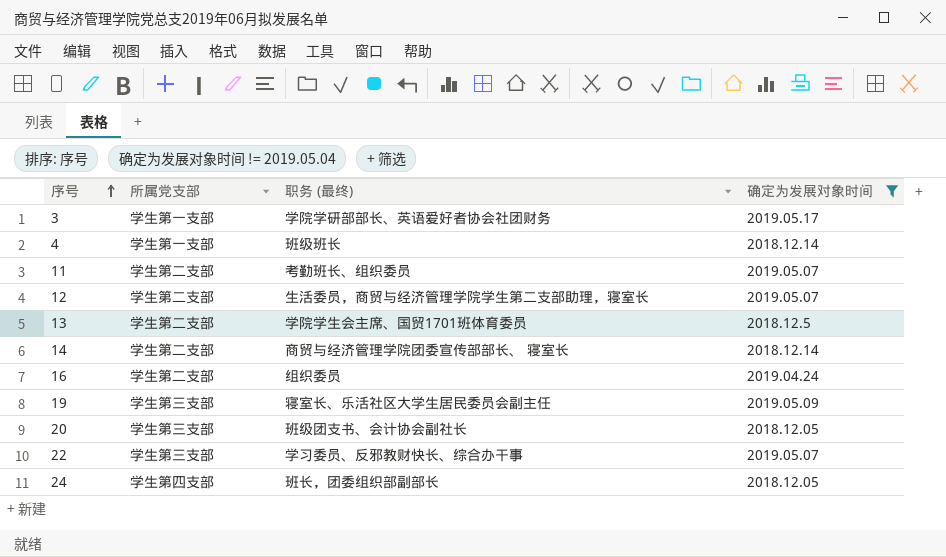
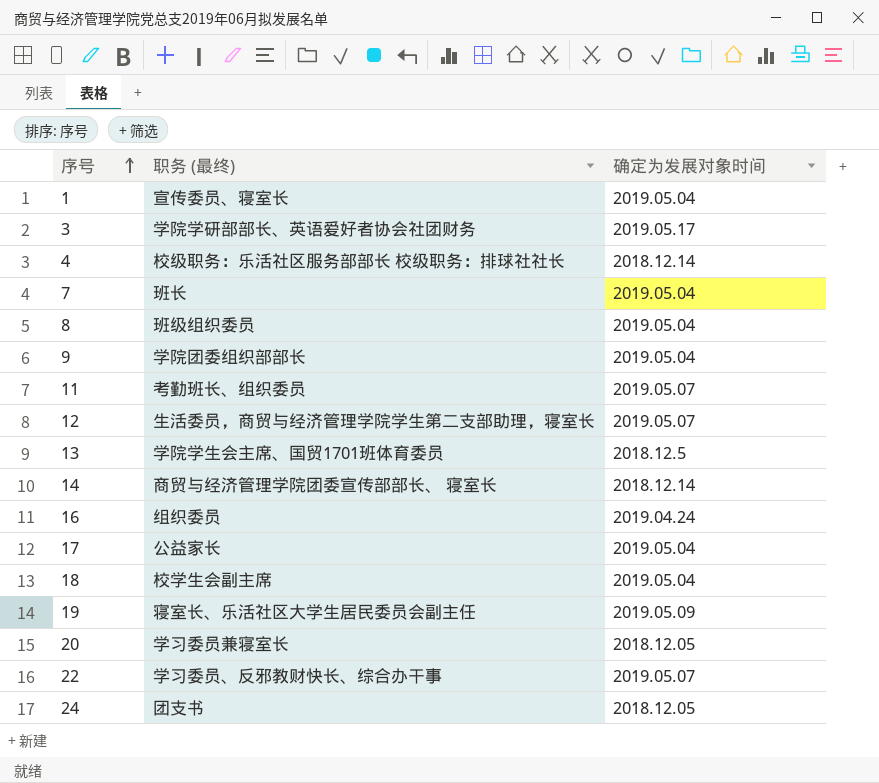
filter: 确定为发展对象时间 != 2019.05.04 -> none
column 所属党支部 | position: 2 -> none
4 | 职务 (最终): 班级班长 -> 校级职务：乐活社区服务部部长 校级职务：排球社社长
20 | 职务 (最终): 班级团支书、会计协会副社长 -> 学习委员兼寝室长
24 | 职务 (最终): 班长，团委组织部副部长 -> 团支书

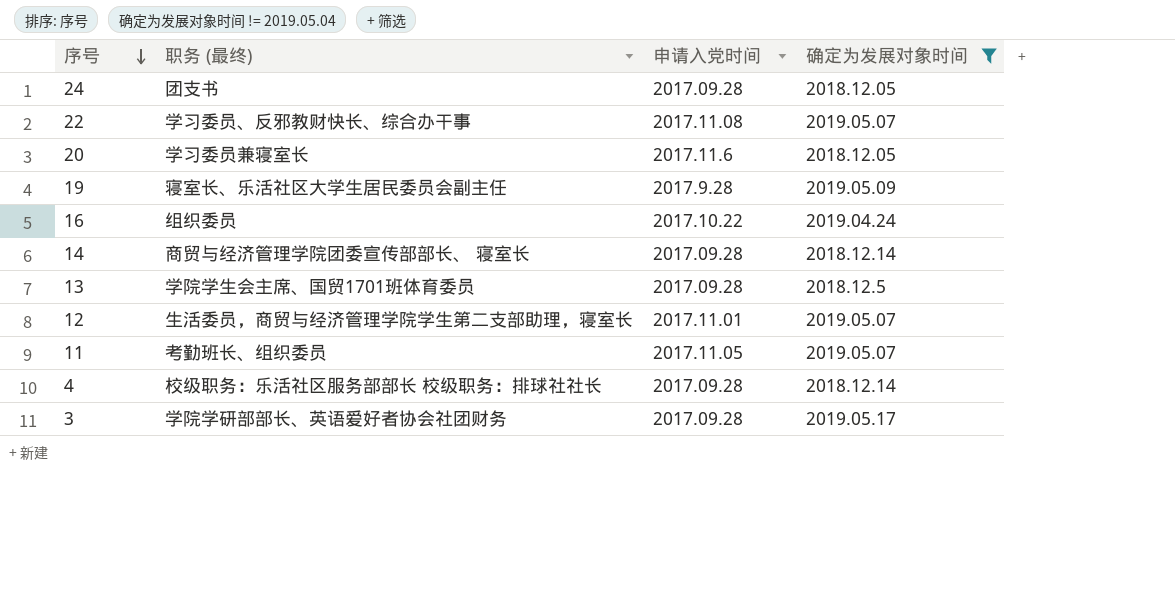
filter: none -> 确定为发展对象时间 != 2019.05.04
row order: 序号 ascending -> 序号 descending
column 申请入党时间 | position: none -> 3

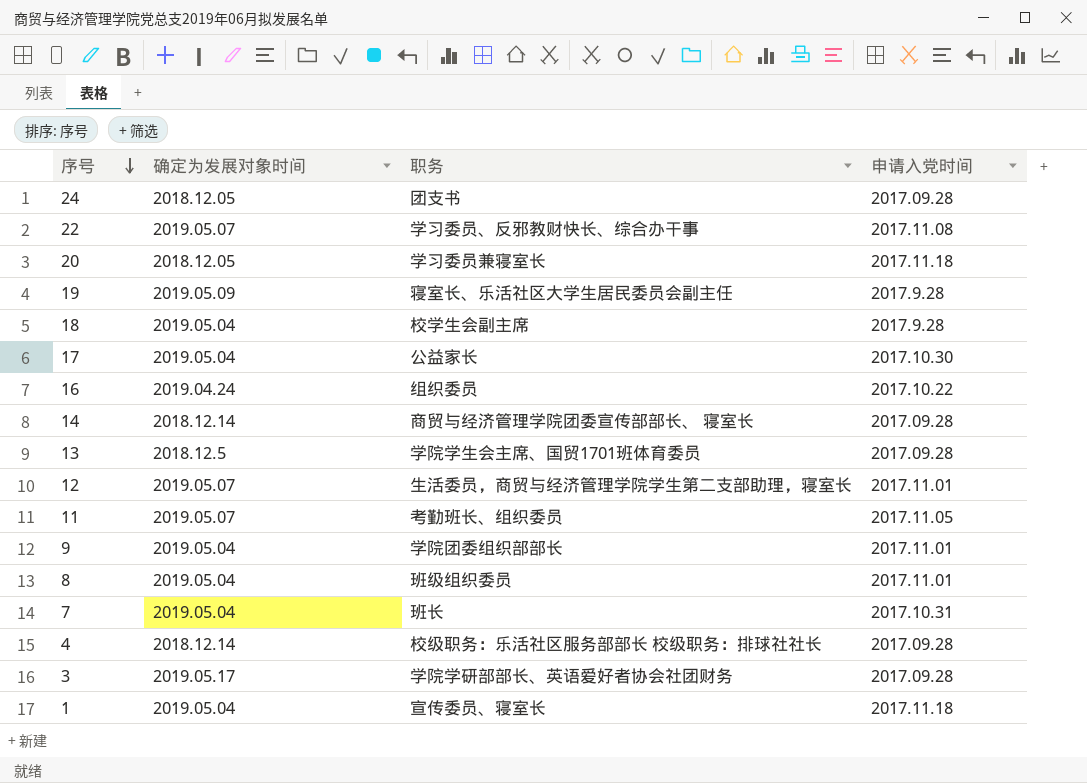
filter: 确定为发展对象时间 != 2019.05.04 -> none
column 确定为发展对象时间 | position: 4 -> 2
column name: 职务 (最终) -> 职务
20 | 申请入党时间: 2017.11.6 -> 2017.11.18

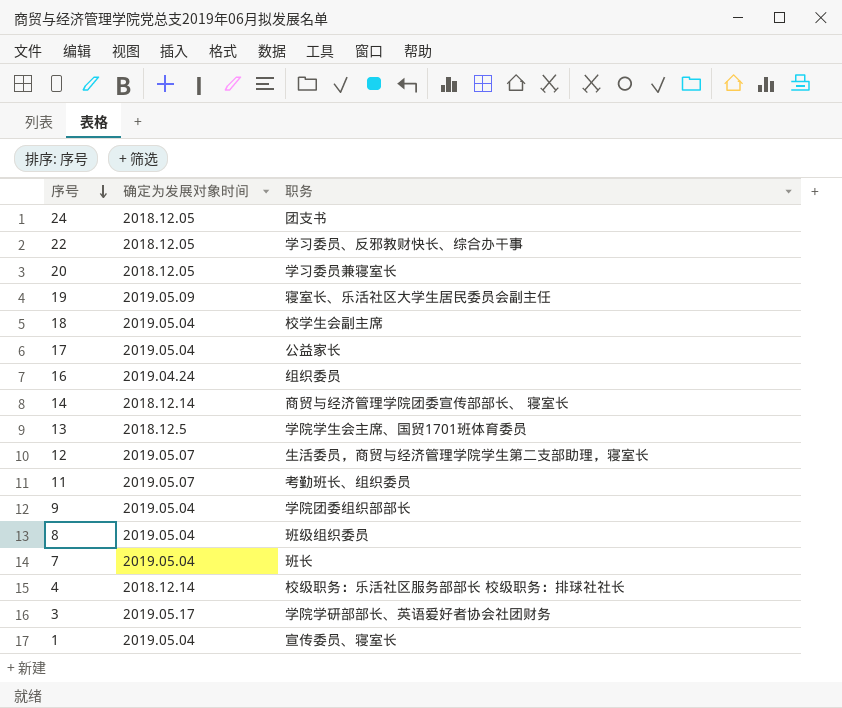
column 申请入党时间 | position: 4 -> none
22 | 确定为发展对象时间: 2019.05.07 -> 2018.12.05

